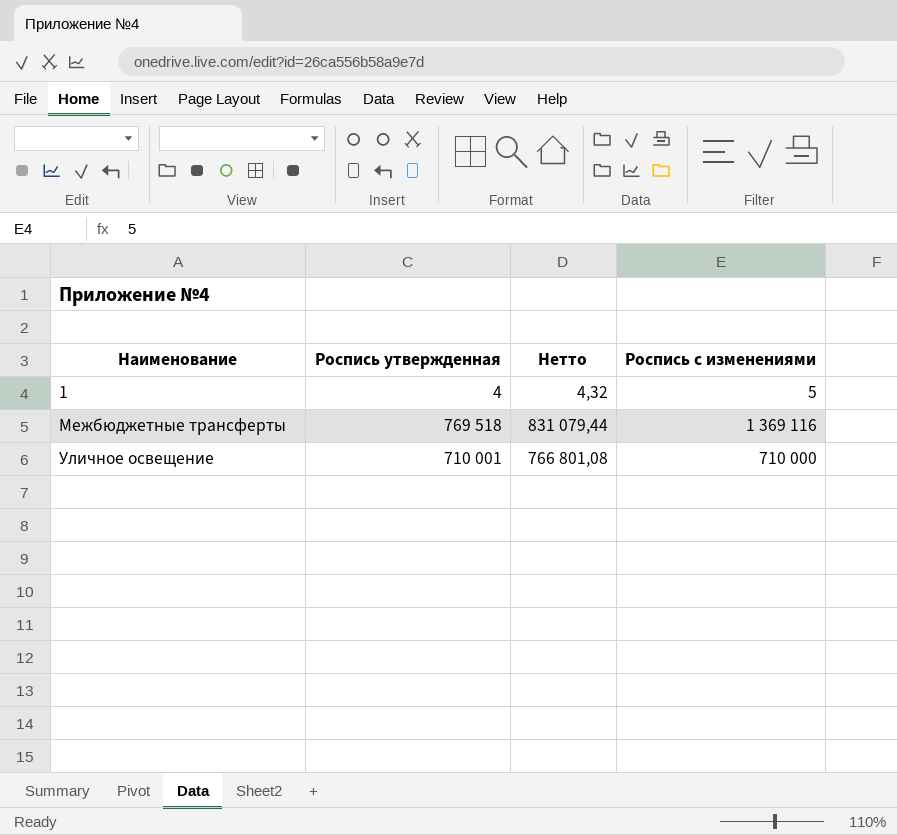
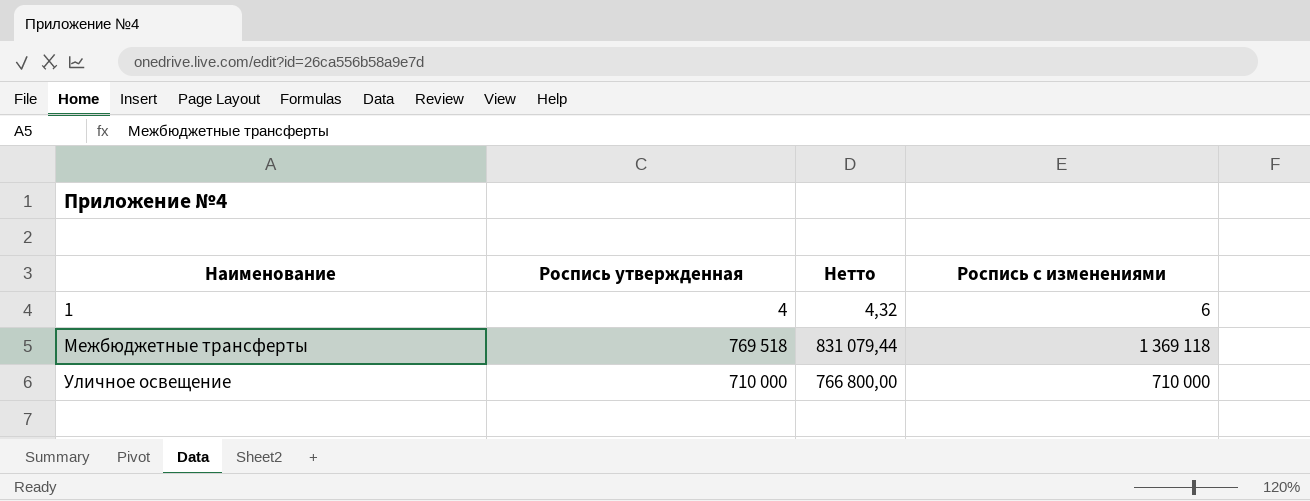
1 | Роспись с изменениями: 5 -> 6
Межбюджетные трансферты | Роспись с изменениями: 1 369 116 -> 1 369 118
Уличное освещение | Роспись утвержденная: 710 001 -> 710 000
Уличное освещение | Нетто: 766 801,08 -> 766 800,00

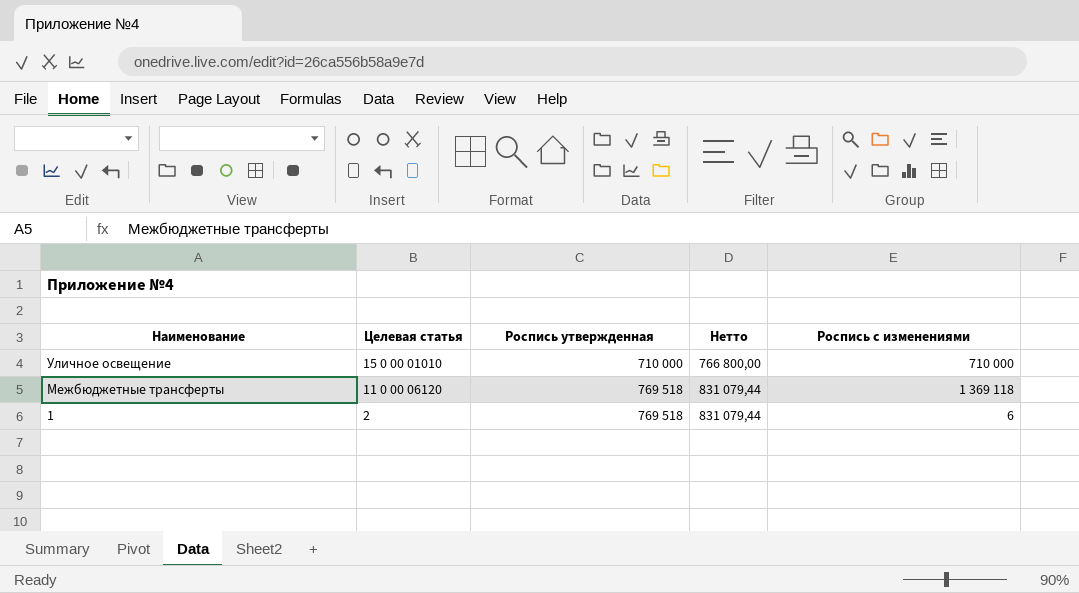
row order: Наименование ascending -> Наименование descending
column Целевая статья | position: none -> 2
1 | Роспись утвержденная: 4 -> 769 518
1 | Нетто: 4,32 -> 831 079,44

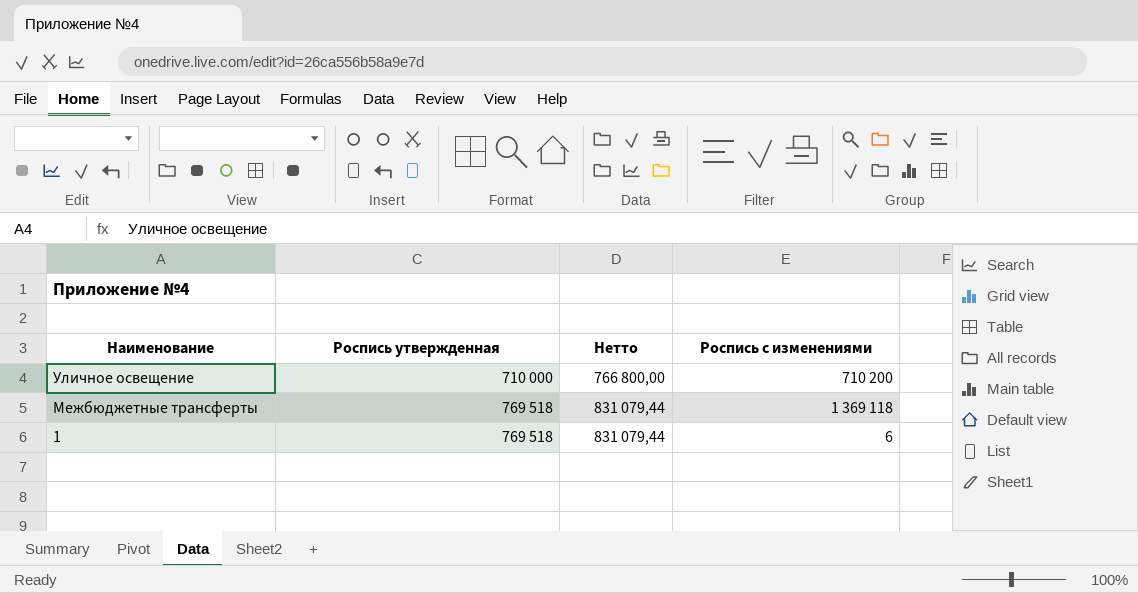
column Целевая статья | position: 2 -> none
Уличное освещение | Роспись с изменениями: 710 000 -> 710 200

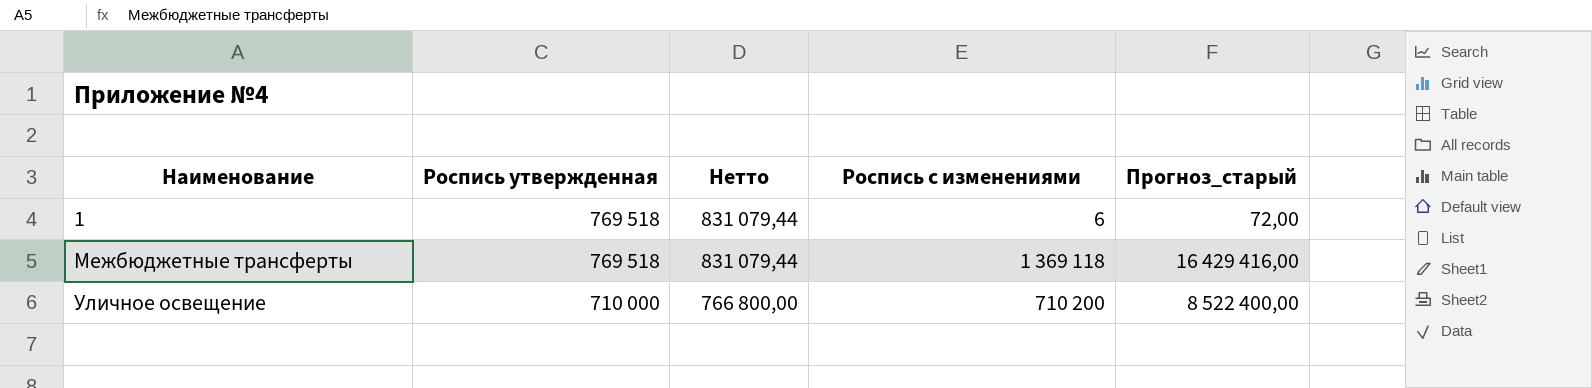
row order: Наименование descending -> Наименование ascending
column Прогноз_старый | formula: none -> [Роспись с изменениями] * 12

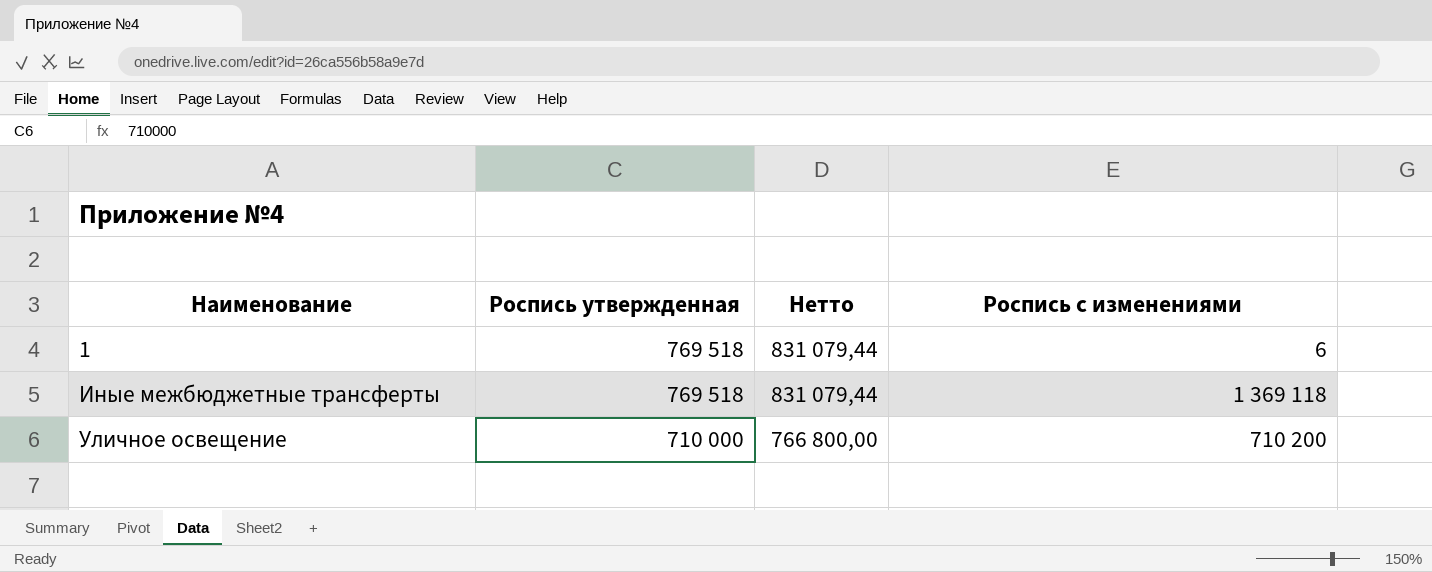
column Прогноз_старый | formula: [Роспись с изменениями] * 12 -> none
row Межбюджетные трансферты: 769 518 | 831 079,44 | 1 369 118 | 16 429 416,00 -> none
row Иные межбюджетные трансферты: none -> 769 518 | 831 079,44 | 1 369 118

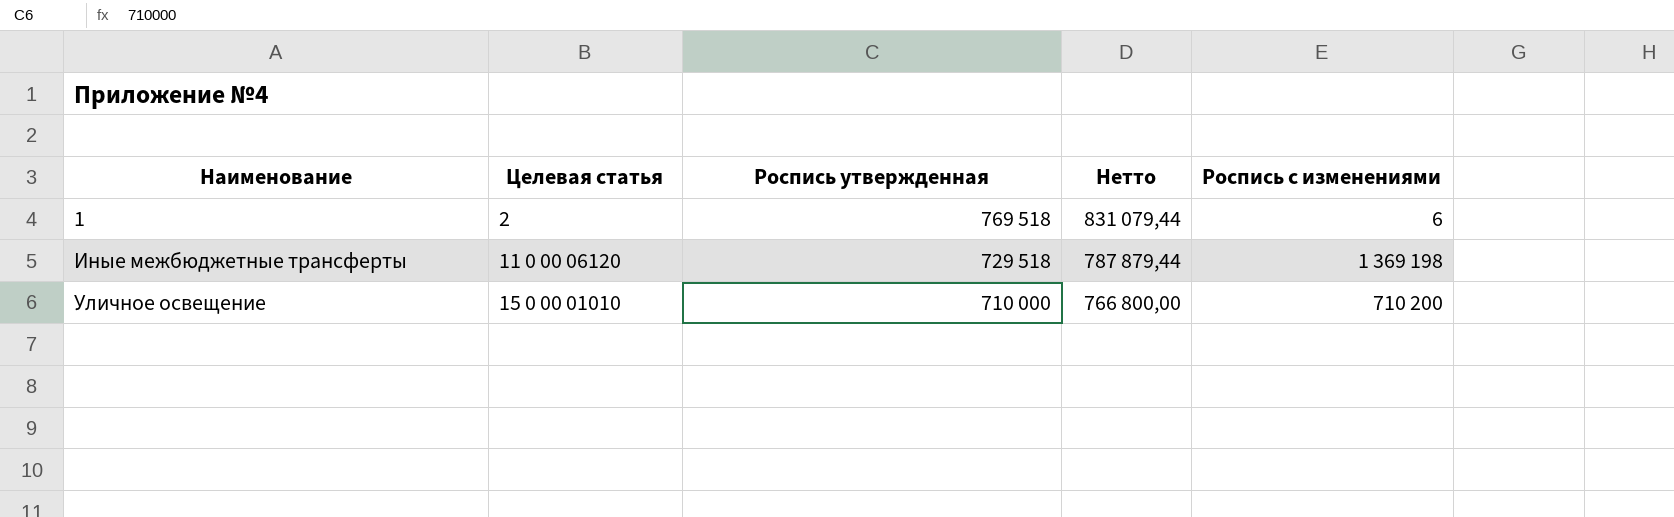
column Целевая статья | position: none -> 2
Иные межбюджетные трансферты | Роспись утвержденная: 769 518 -> 729 518
Иные межбюджетные трансферты | Нетто: 831 079,44 -> 787 879,44
Иные межбюджетные трансферты | Роспись с изменениями: 1 369 118 -> 1 369 198

